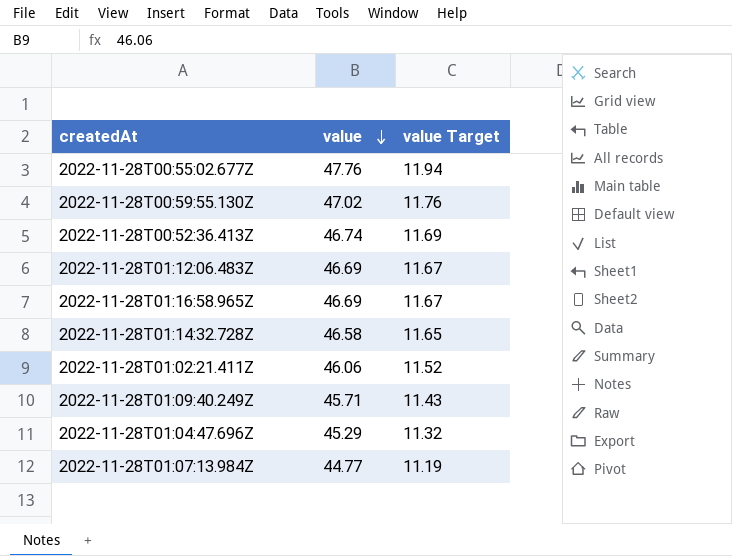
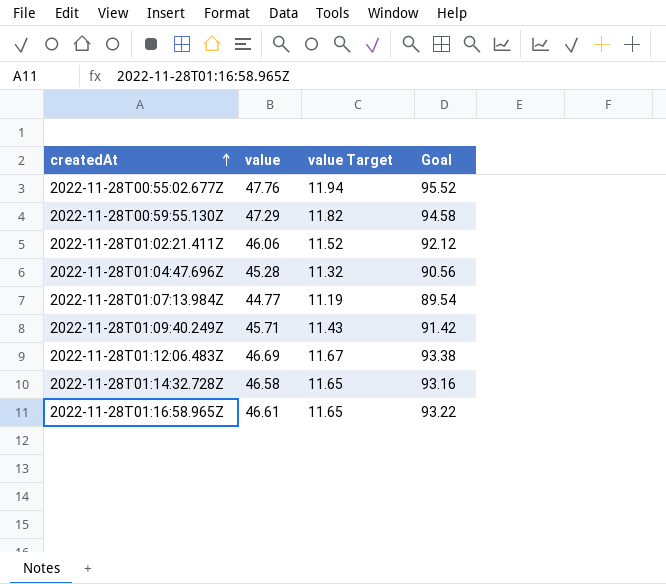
row order: value descending -> createdAt ascending
column Goal | formula: none -> [value] * 2
row 2022-11-28T00:52:36.413Z: 46.74 | 11.69 -> none
2022-11-28T00:59:55.130Z | value: 47.02 -> 47.29
2022-11-28T00:59:55.130Z | value Target: 11.76 -> 11.82
2022-11-28T01:04:47.696Z | value: 45.29 -> 45.28
2022-11-28T01:16:58.965Z | value: 46.69 -> 46.61
2022-11-28T01:16:58.965Z | value Target: 11.67 -> 11.65

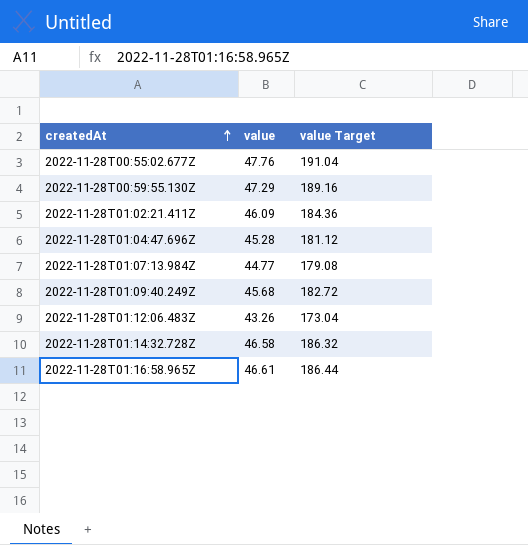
column Goal | formula: [value] * 2 -> none
column value Target | formula: [value] * 0.25 -> [value] * 4
2022-11-28T01:02:21.411Z | value: 46.06 -> 46.09
2022-11-28T01:09:40.249Z | value: 45.71 -> 45.68
2022-11-28T01:12:06.483Z | value: 46.69 -> 43.26

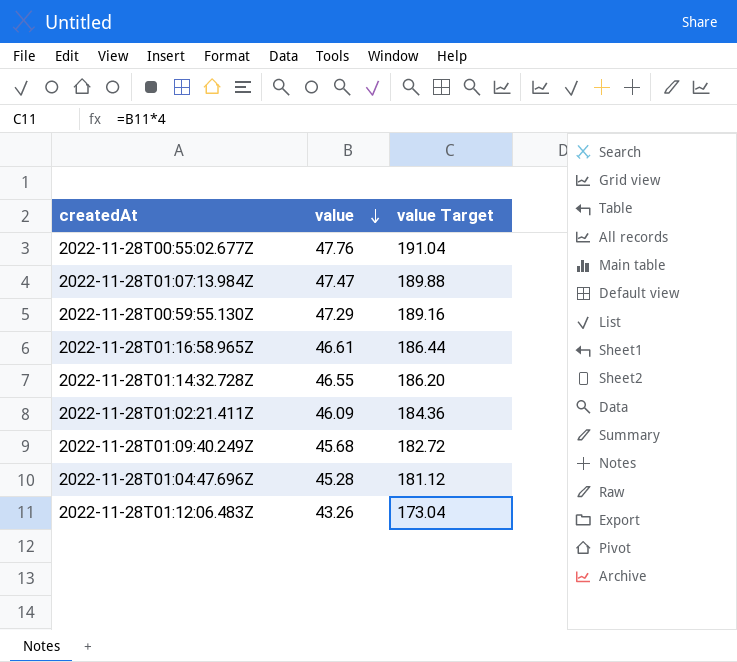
row order: createdAt ascending -> value descending
2022-11-28T01:07:13.984Z | value: 44.77 -> 47.47
2022-11-28T01:07:13.984Z | value Target: 179.08 -> 189.88
2022-11-28T01:14:32.728Z | value: 46.58 -> 46.55
2022-11-28T01:14:32.728Z | value Target: 186.32 -> 186.20

